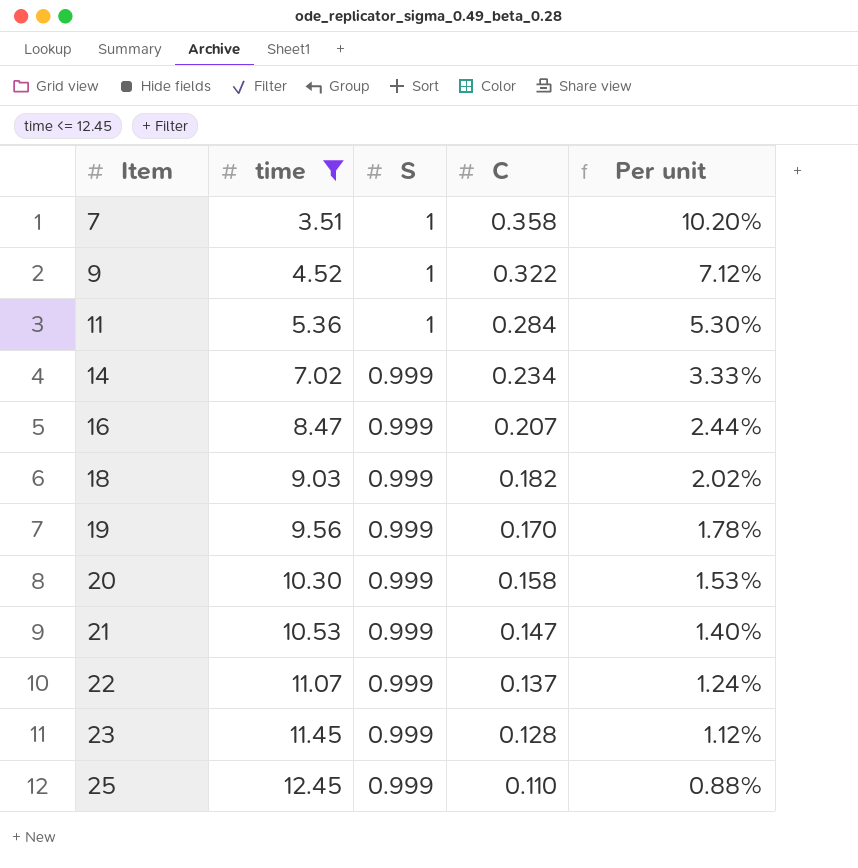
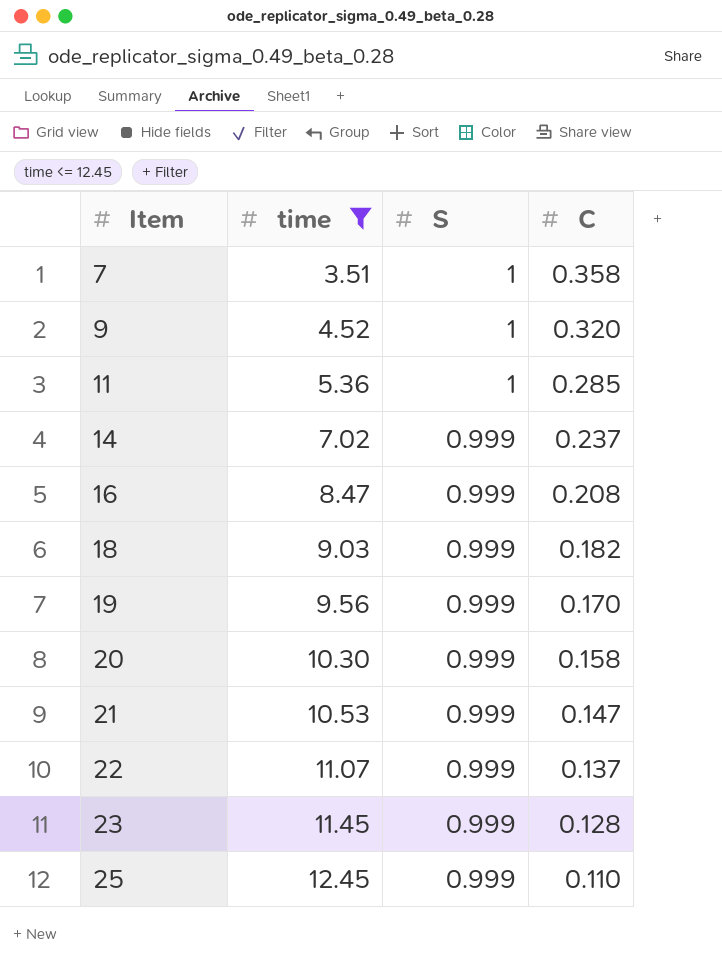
column Per unit | formula: [C] / [time] -> none
9 | C: 0.322 -> 0.320
11 | C: 0.284 -> 0.285
14 | C: 0.234 -> 0.237
16 | C: 0.207 -> 0.208

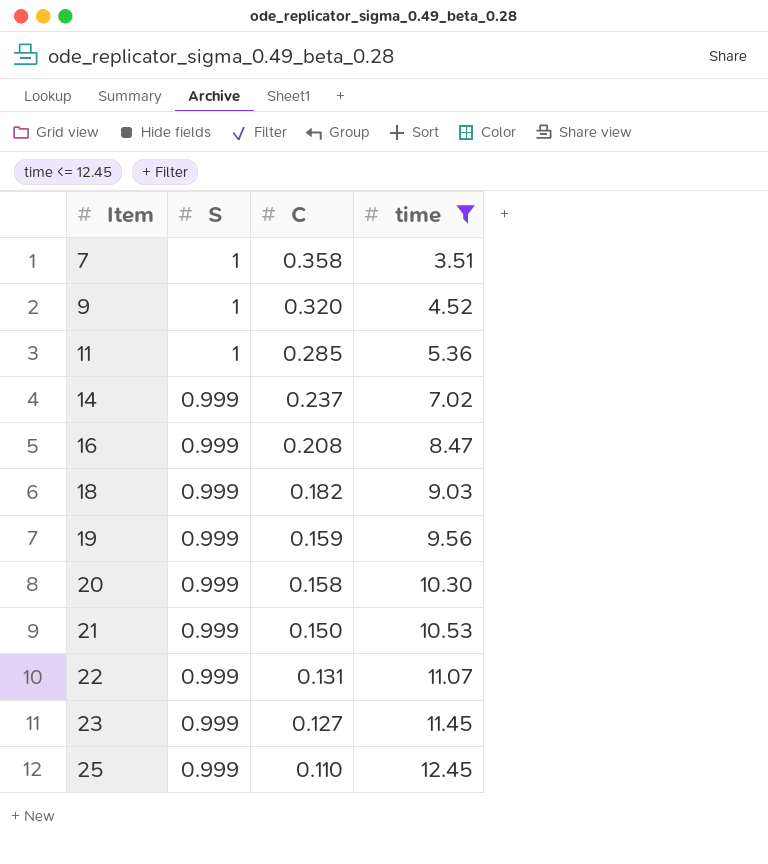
column time | position: 2 -> 4
19 | C: 0.170 -> 0.159
21 | C: 0.147 -> 0.150
22 | C: 0.137 -> 0.131
23 | C: 0.128 -> 0.127

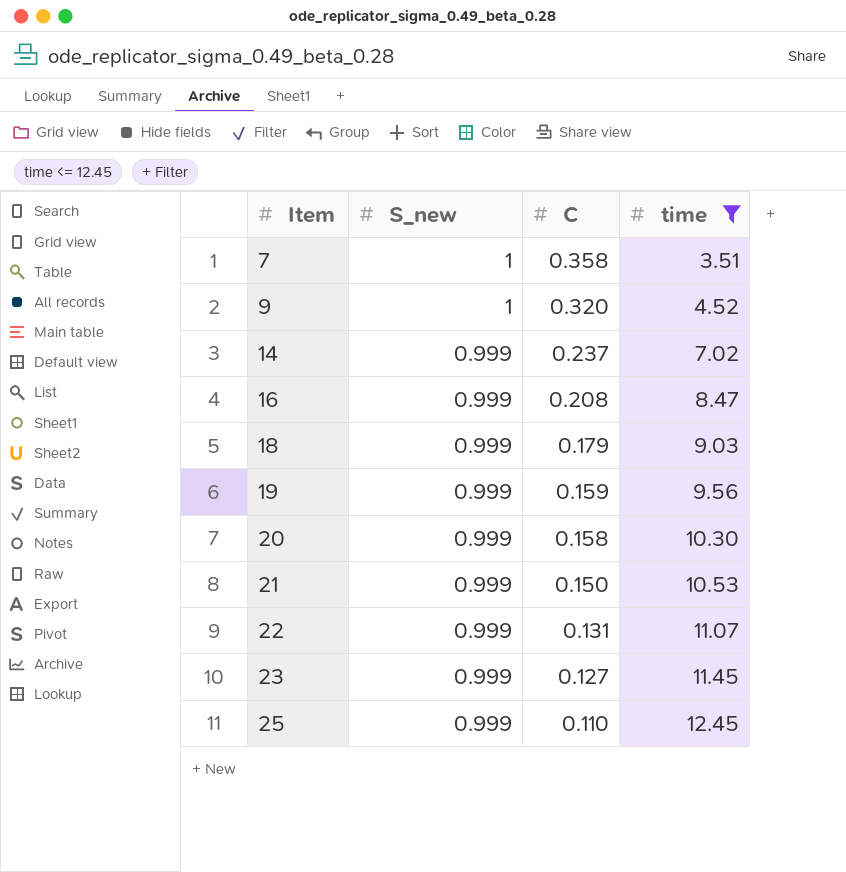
column name: S -> S_new
row 11: 1 | 0.285 | 5.36 -> none
18 | C: 0.182 -> 0.179

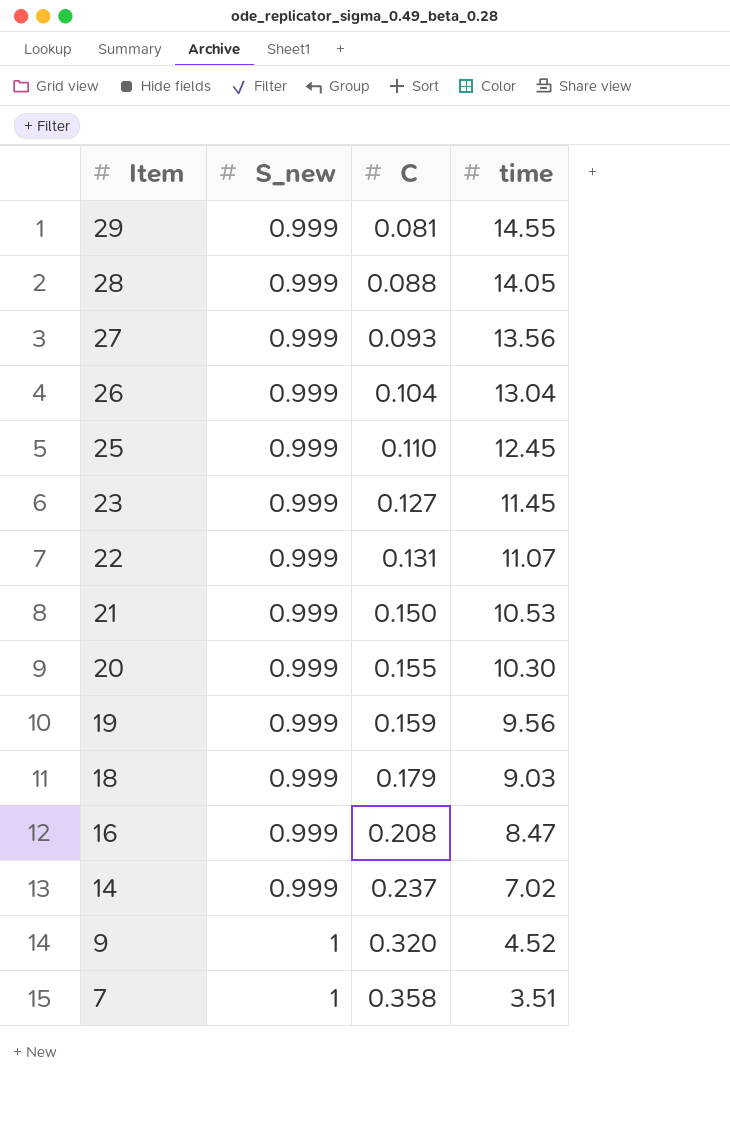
filter: time <= 12.45 -> none
row order: Item ascending -> Item descending
20 | C: 0.158 -> 0.155

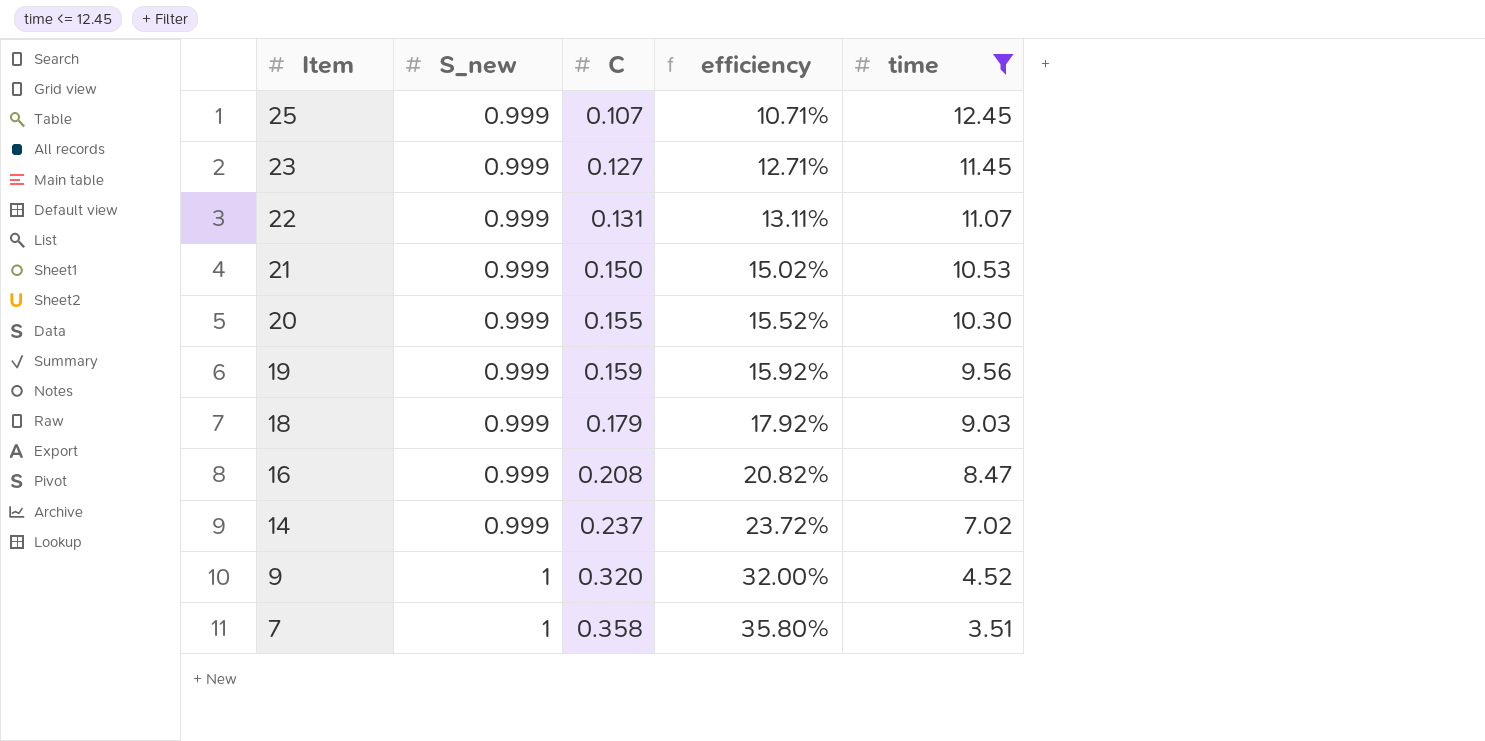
filter: none -> time <= 12.45
column efficiency | formula: none -> [C] / [S_new]
25 | C: 0.110 -> 0.107

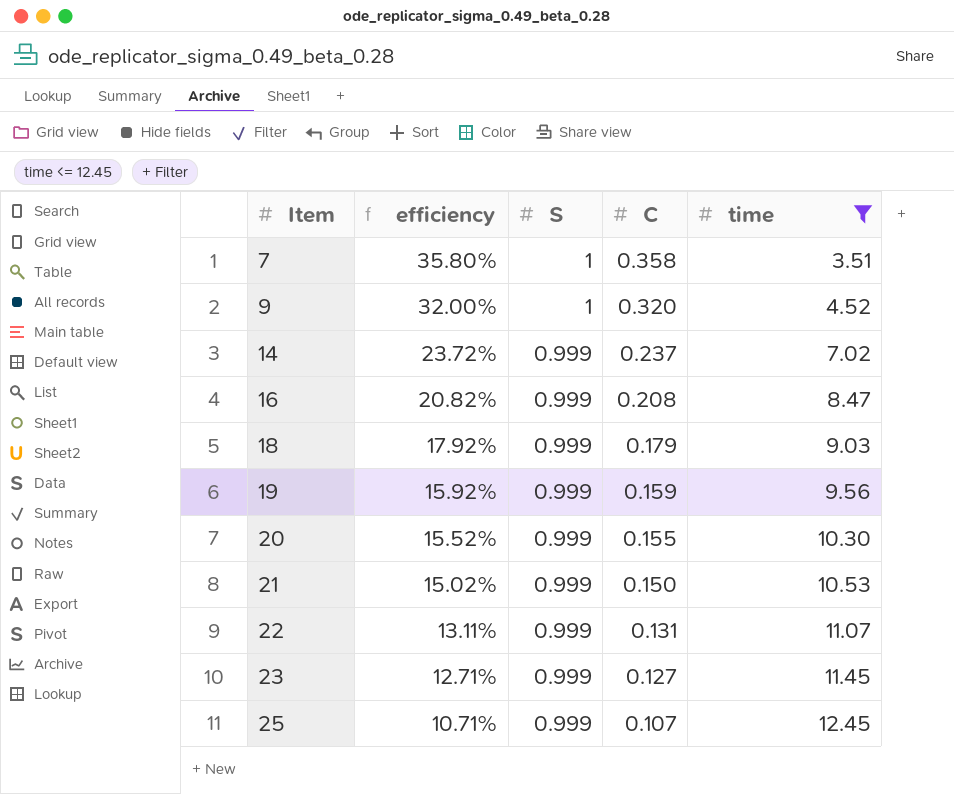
row order: Item descending -> Item ascending
column efficiency | position: 4 -> 2
column name: S_new -> S

